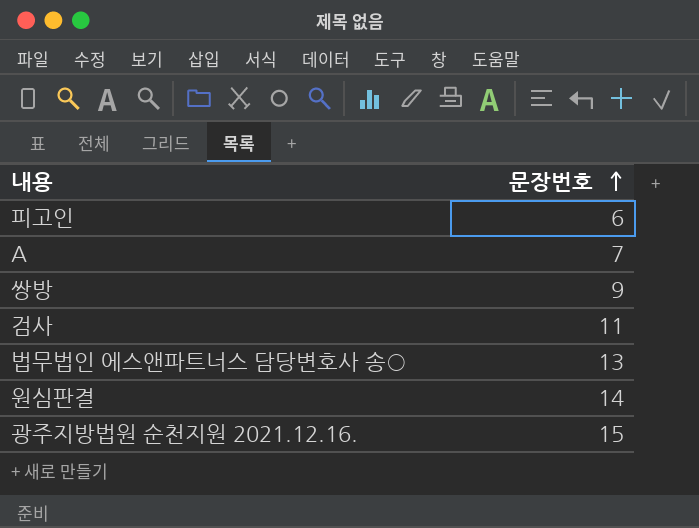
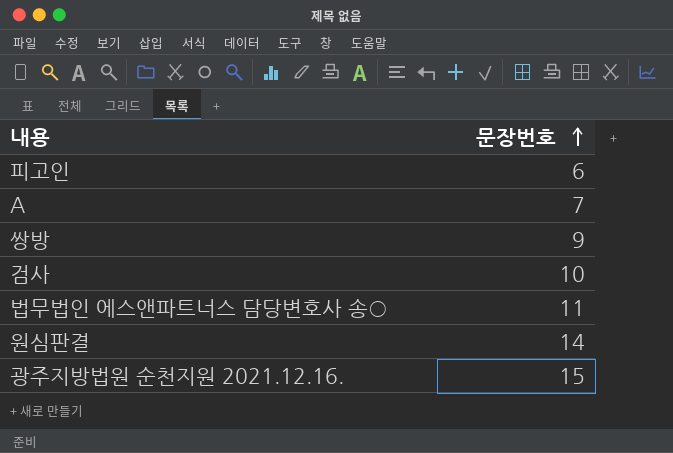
검사 | 문장번호: 11 -> 10
법무법인 에스앤파트너스 담당변호사 송○ | 문장번호: 13 -> 11

